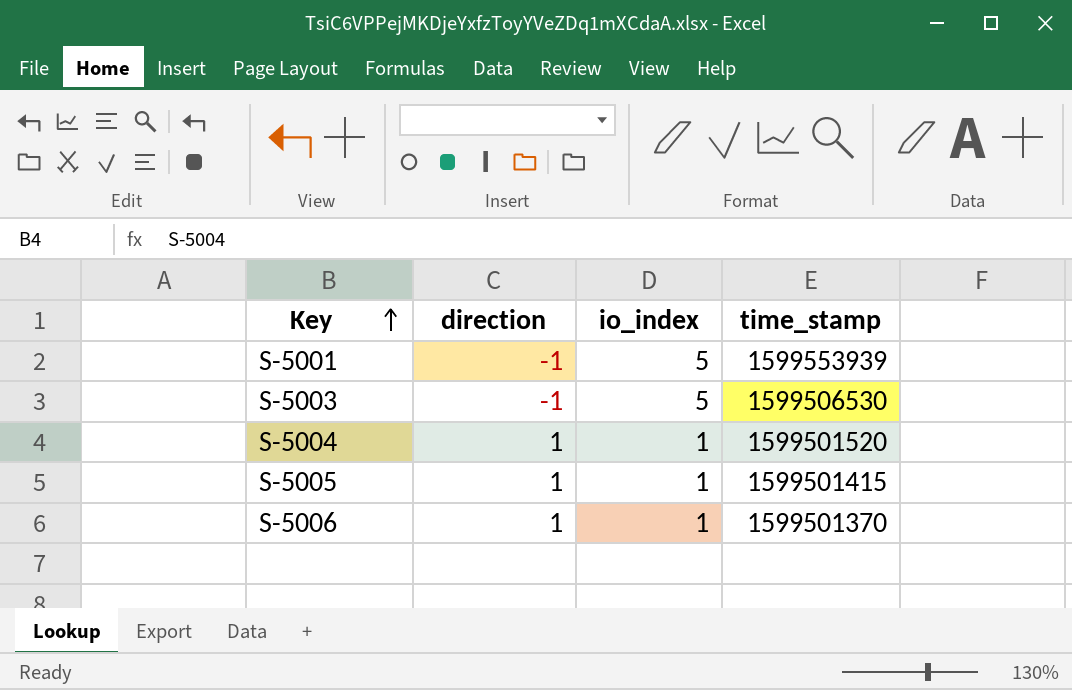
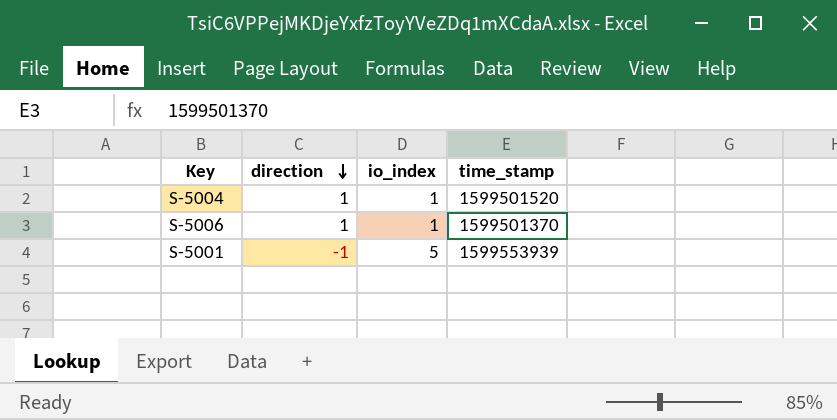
row order: Key ascending -> direction descending
row S-5003: -1 | 5 | 1599506530 -> none
row S-5005: 1 | 1 | 1599501415 -> none

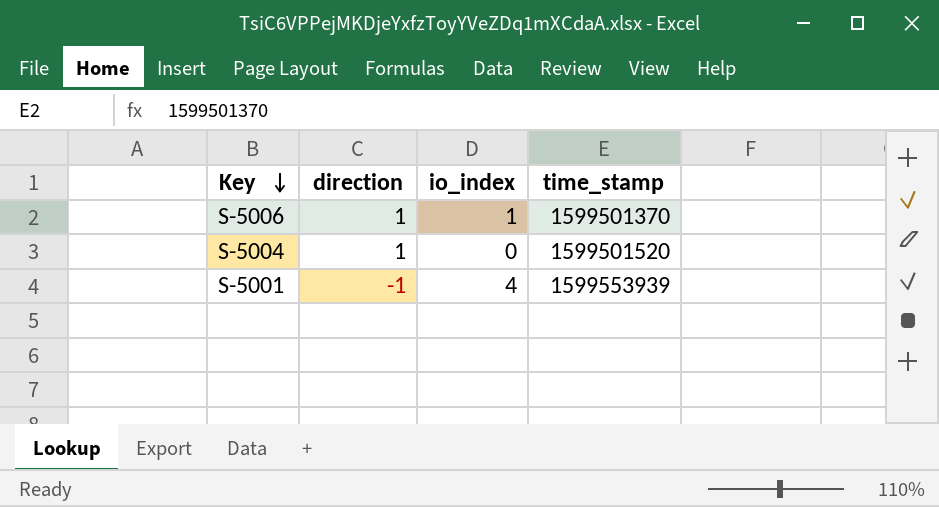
row order: direction descending -> Key descending
S-5004 | io_index: 1 -> 0
S-5001 | io_index: 5 -> 4

